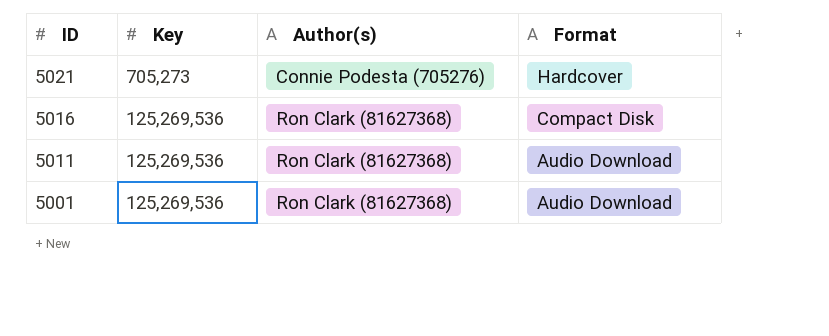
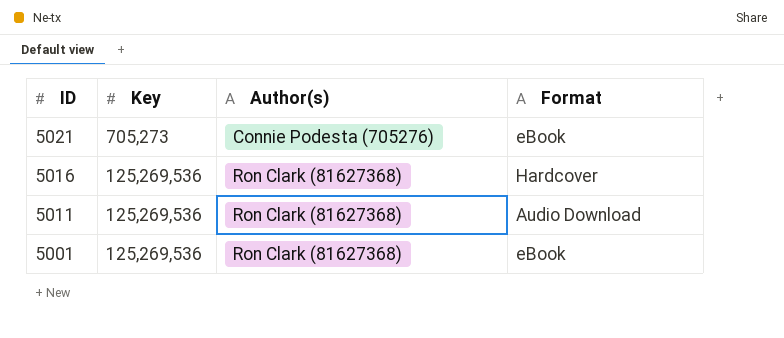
5021 | Format: Hardcover -> eBook
5016 | Format: Compact Disk -> Hardcover
5001 | Format: Audio Download -> eBook

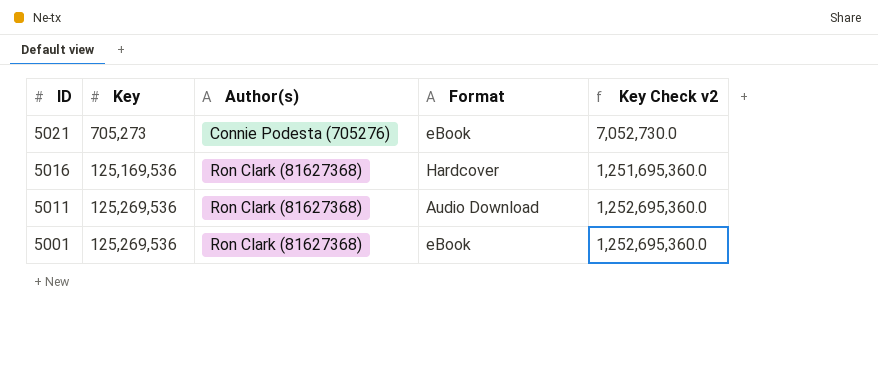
column Key Check v2 | formula: none -> [Key] * 10
5016 | Key: 125,269,536 -> 125,169,536

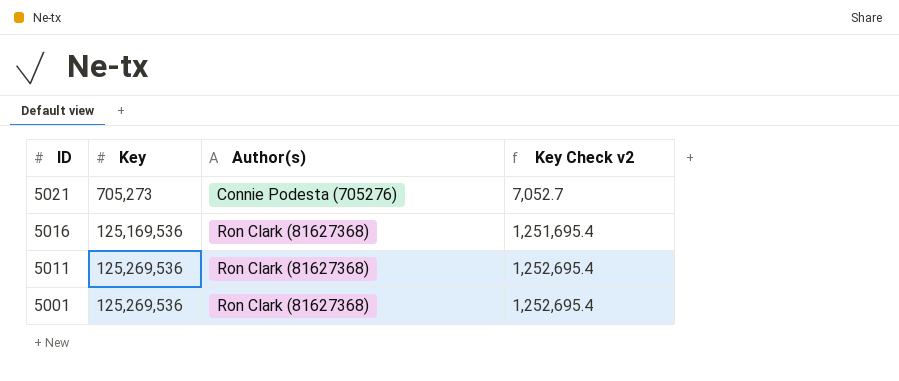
column Format | position: 4 -> none
column Key Check v2 | formula: [Key] * 10 -> [Key] * 0.01

